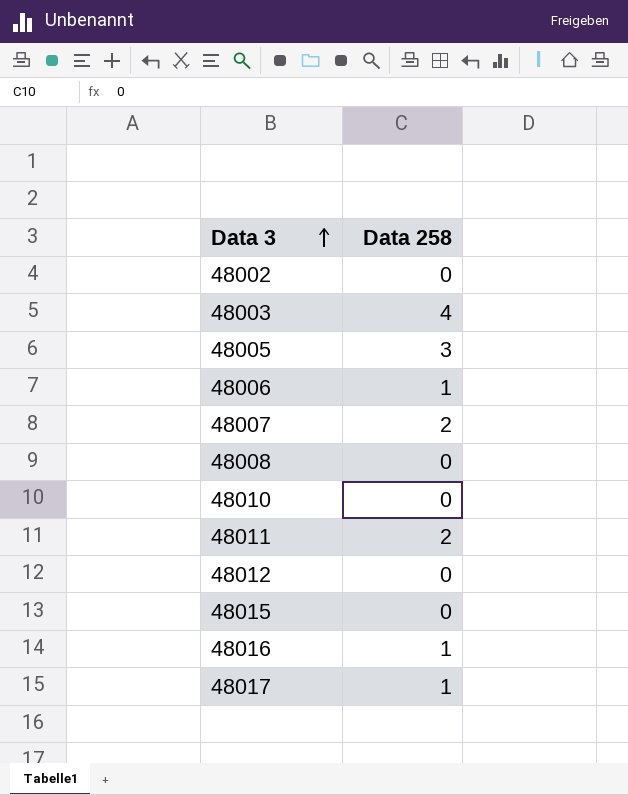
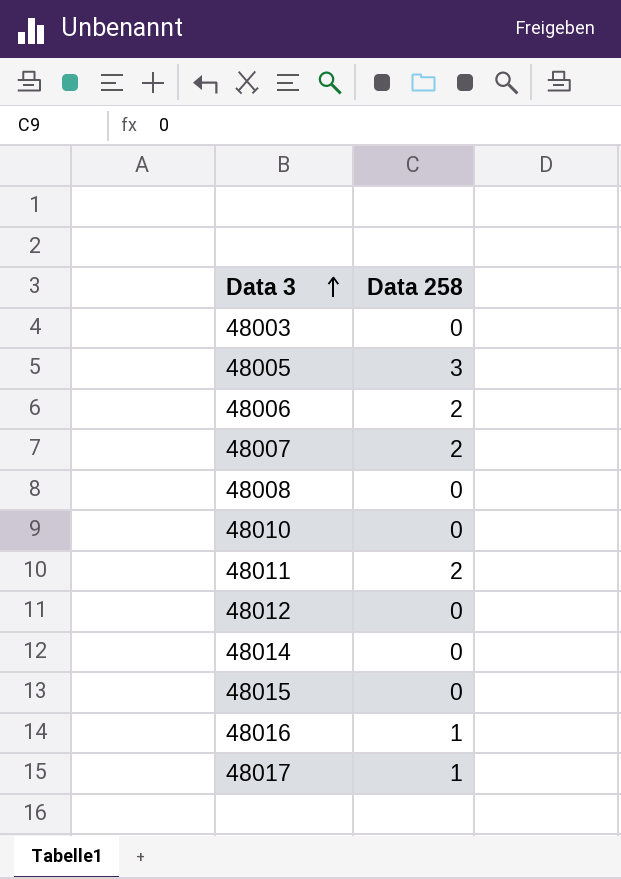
row 48002: 0 -> none
48003 | Data 258: 4 -> 0
48006 | Data 258: 1 -> 2
row 48014: none -> 0

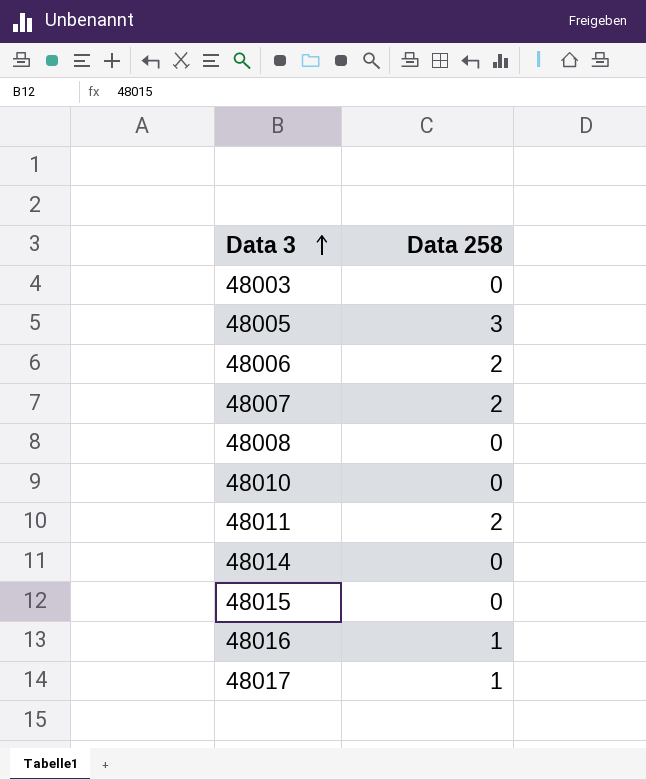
row 48012: 0 -> none

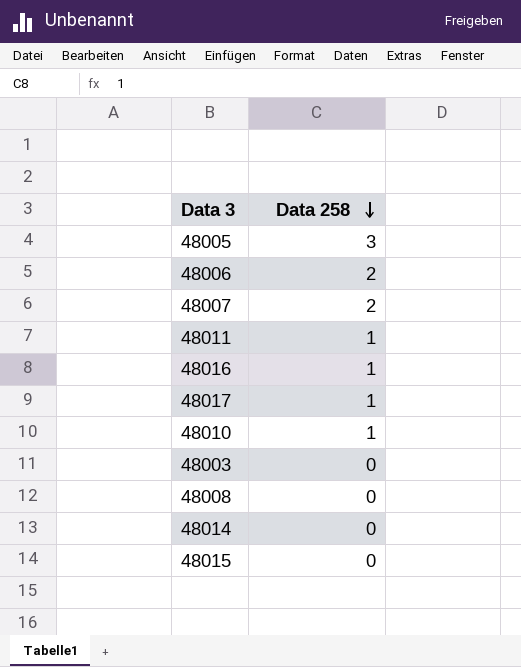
row order: Data 3 ascending -> Data 258 descending
48011 | Data 258: 2 -> 1
48010 | Data 258: 0 -> 1

